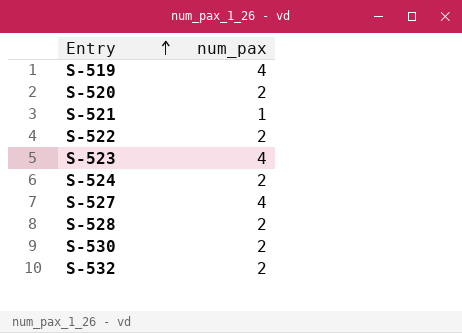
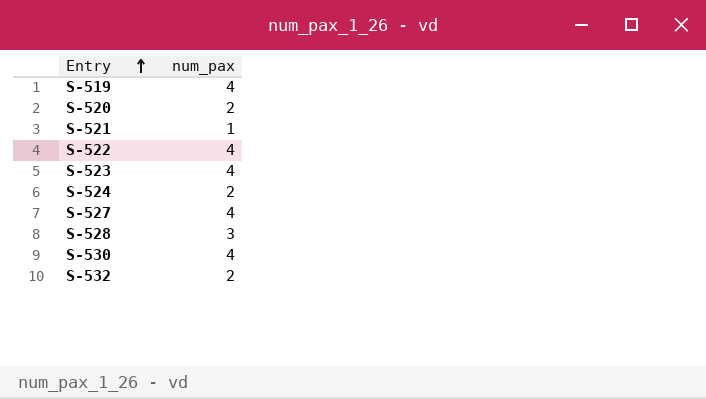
S-522 | num_pax: 2 -> 4
S-528 | num_pax: 2 -> 3
S-530 | num_pax: 2 -> 4

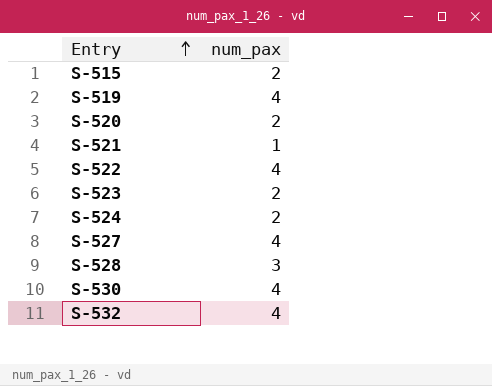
row S-515: none -> 2
S-523 | num_pax: 4 -> 2
S-532 | num_pax: 2 -> 4

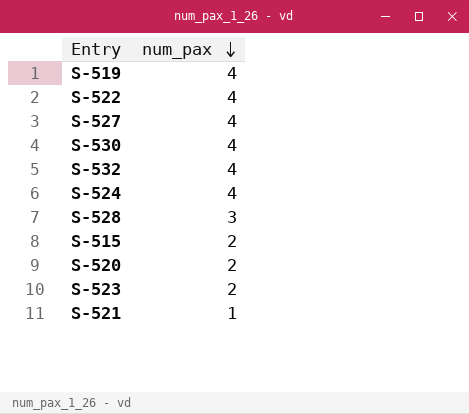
row order: Entry ascending -> num_pax descending
S-524 | num_pax: 2 -> 4

